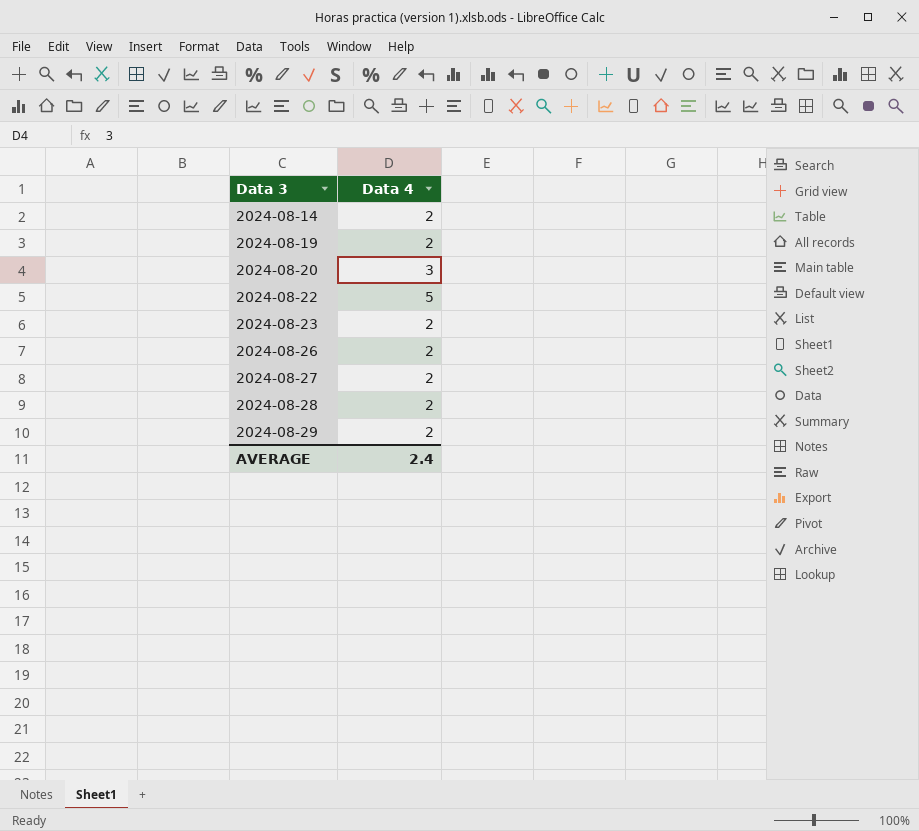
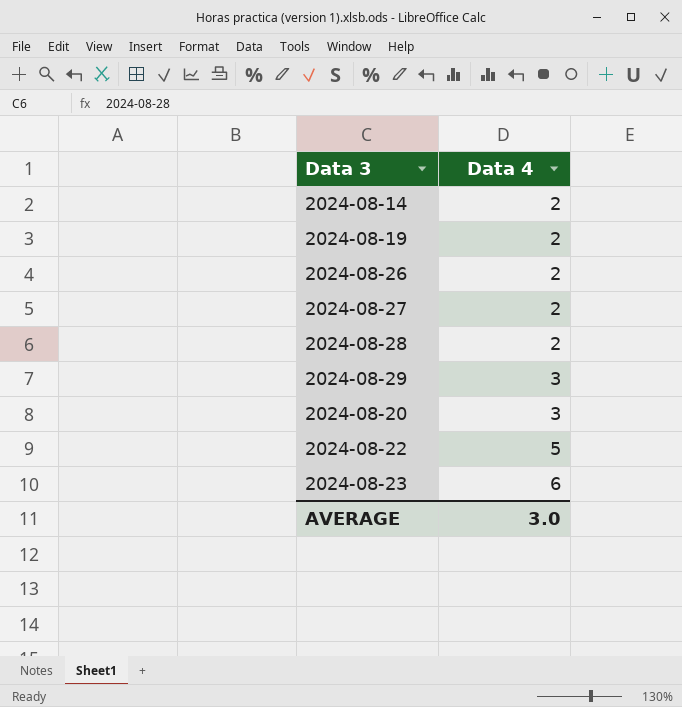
row order: Data 3 ascending -> Data 4 ascending
2024-08-29 | Data 4: 2 -> 3
2024-08-23 | Data 4: 2 -> 6
AVERAGE | Data 4: 2.4 -> 3.0

